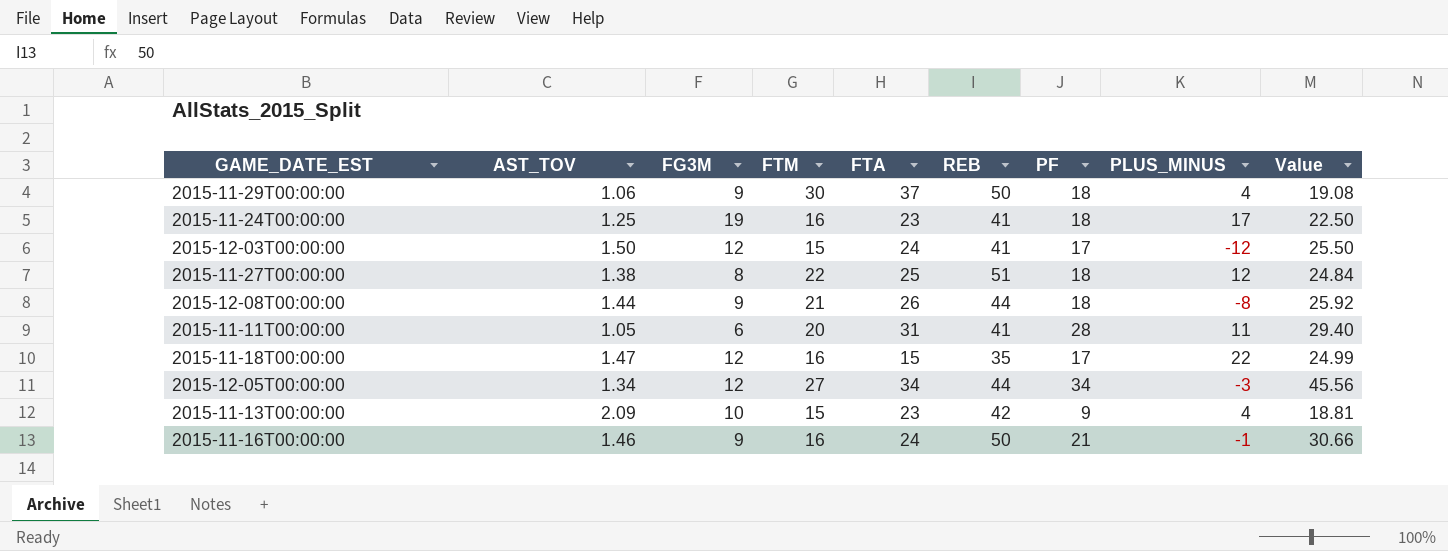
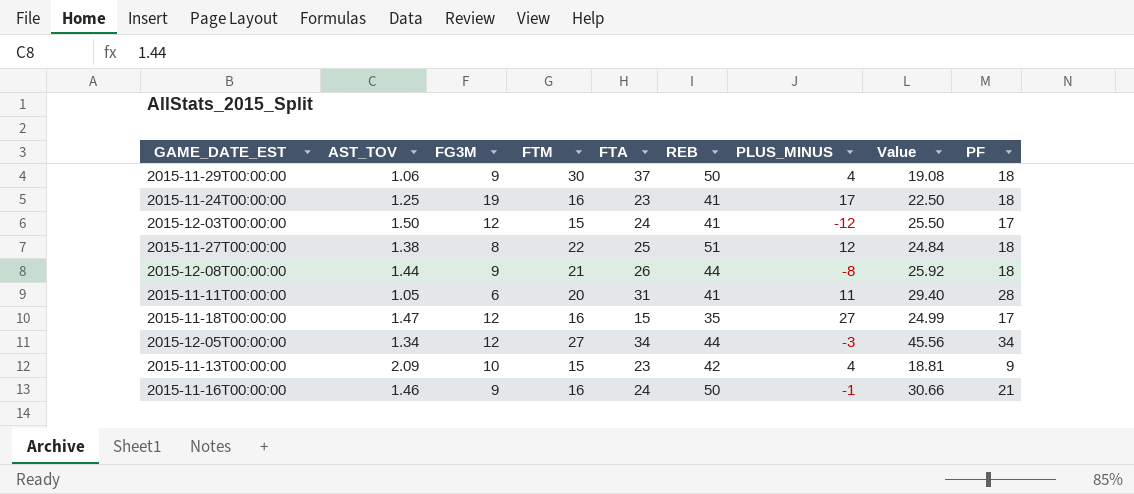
column PF | position: 7 -> 9
2015-11-18T00:00:00 | PLUS_MINUS: 22 -> 27

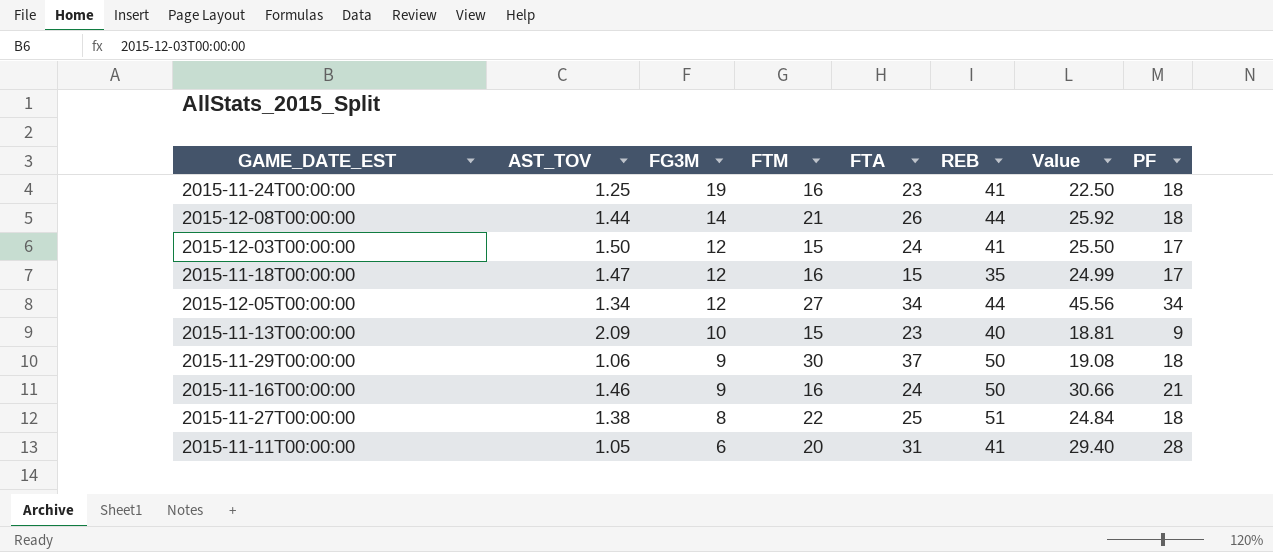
row order: none -> FG3M descending
column PLUS_MINUS | position: 7 -> none
2015-12-08T00:00:00 | FG3M: 9 -> 14
2015-11-13T00:00:00 | REB: 42 -> 40

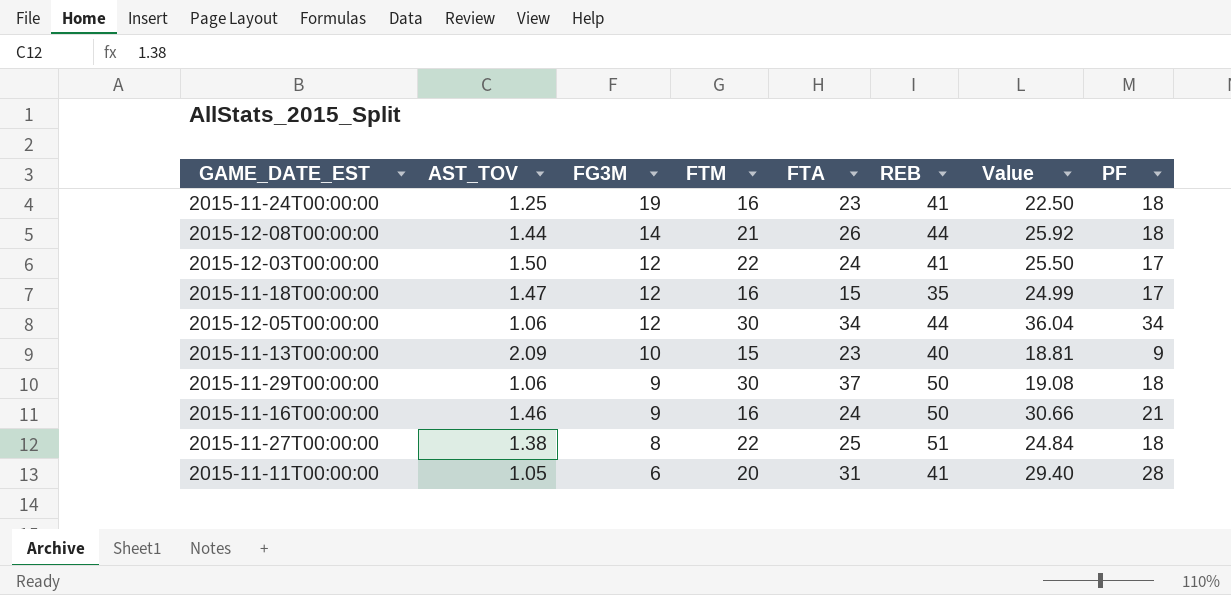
2015-12-03T00:00:00 | FTM: 15 -> 22
2015-12-05T00:00:00 | AST_TOV: 1.34 -> 1.06
2015-12-05T00:00:00 | FTM: 27 -> 30
2015-12-05T00:00:00 | Value: 45.56 -> 36.04

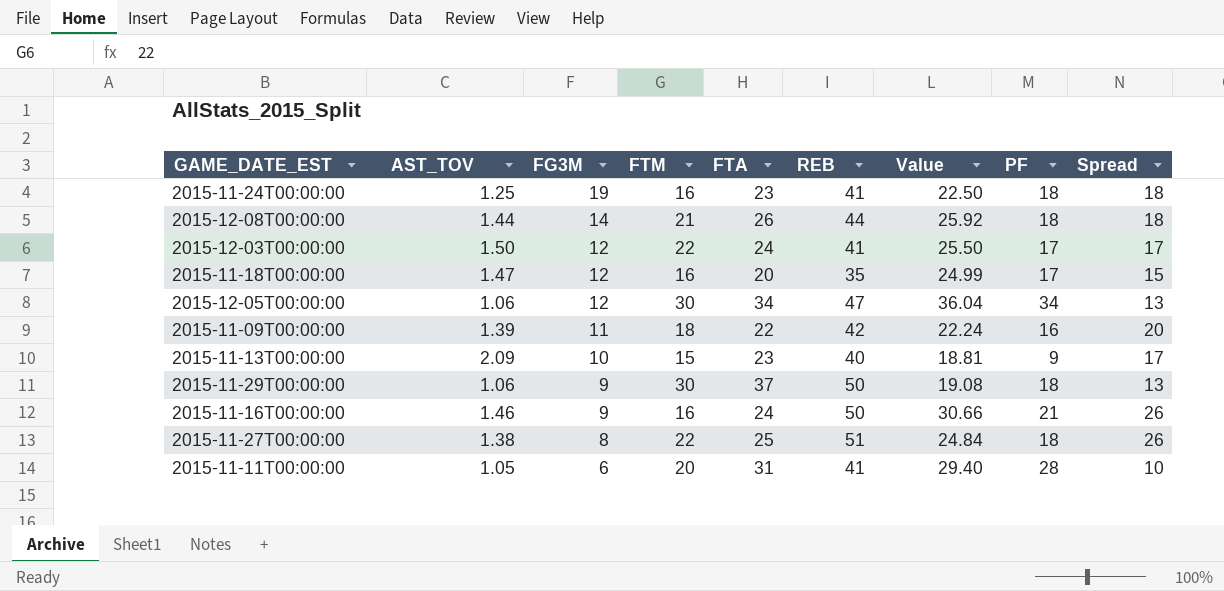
column Spread | formula: none -> [REB] - [FTA]
2015-11-18T00:00:00 | FTA: 15 -> 20
2015-12-05T00:00:00 | REB: 44 -> 47
row 2015-11-09T00:00:00: none -> 1.39 | 11 | 18 | 22 | 42 | 22.24 | 16 | 20

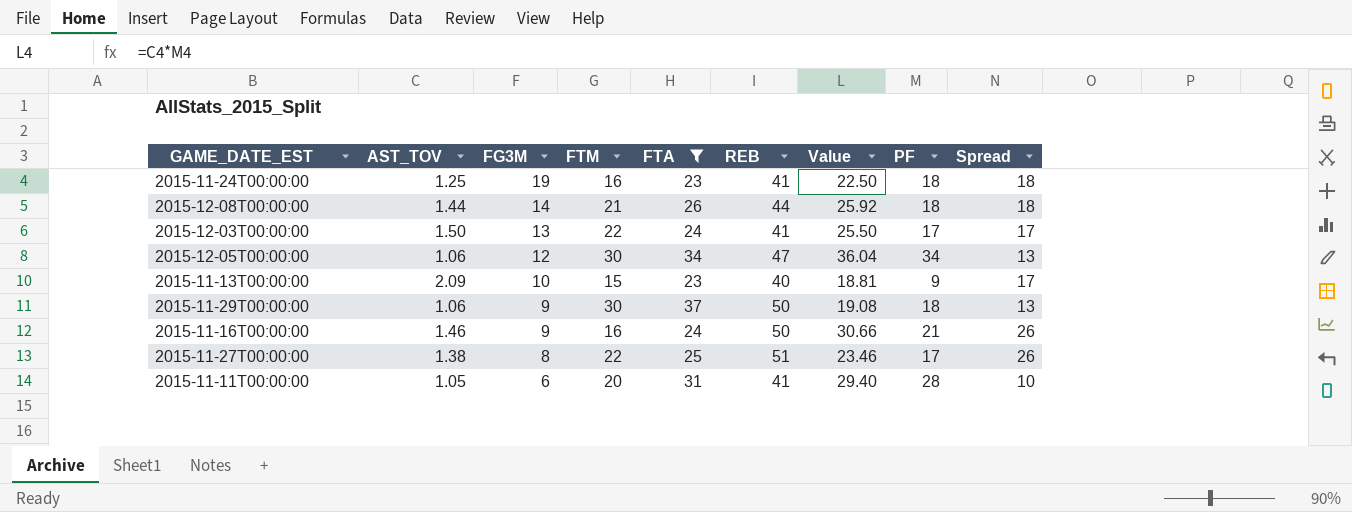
filter: none -> FTA >= 23
2015-12-03T00:00:00 | FG3M: 12 -> 13
2015-11-27T00:00:00 | Value: 24.84 -> 23.46
2015-11-27T00:00:00 | PF: 18 -> 17

